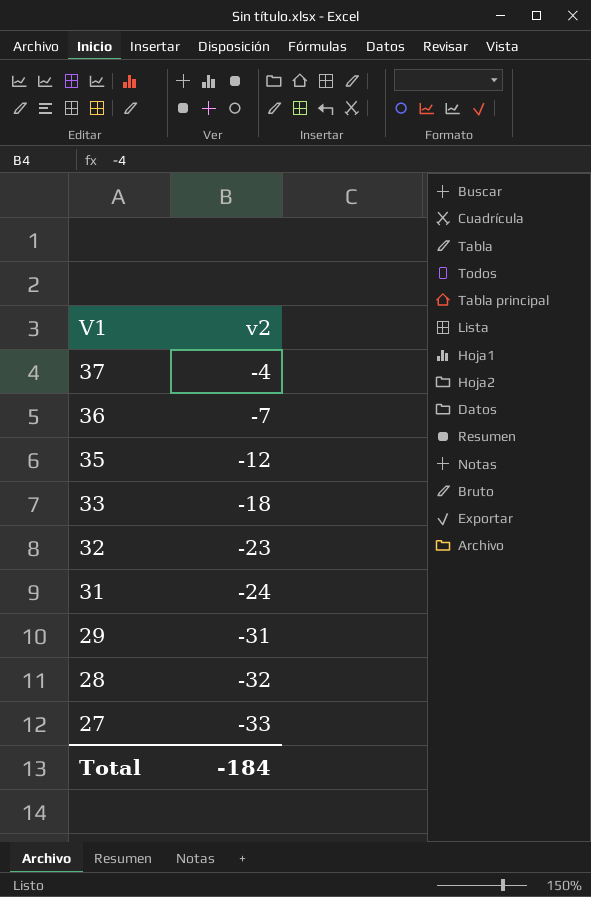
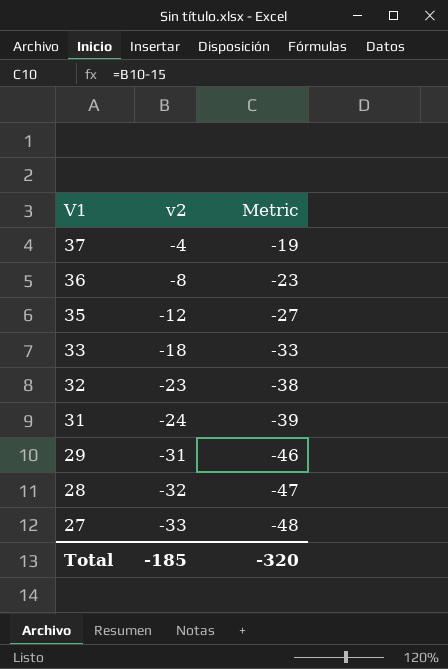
column Metric | formula: none -> [v2] - 15
36 | v2: -7 -> -8
Total | v2: -184 -> -185

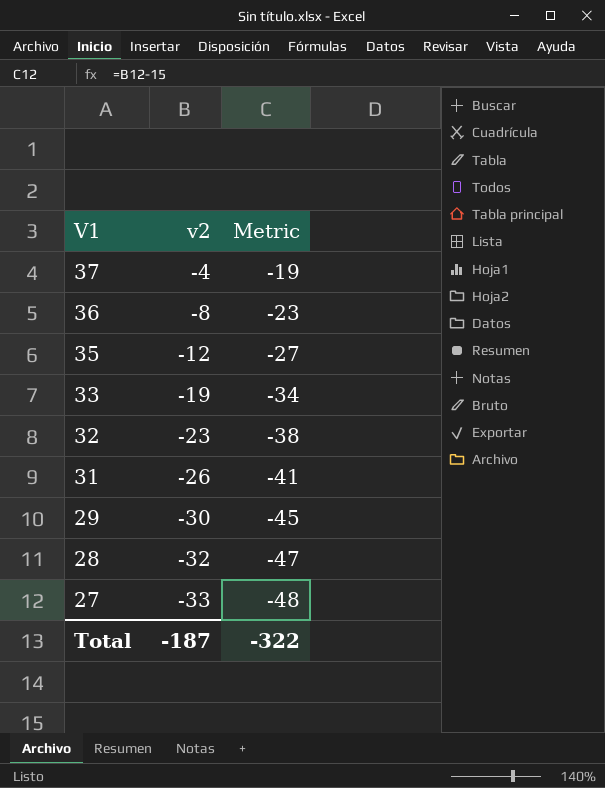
33 | v2: -18 -> -19
33 | Metric: -33 -> -34
31 | v2: -24 -> -26
31 | Metric: -39 -> -41
29 | v2: -31 -> -30
29 | Metric: -46 -> -45
Total | v2: -185 -> -187
Total | Metric: -320 -> -322

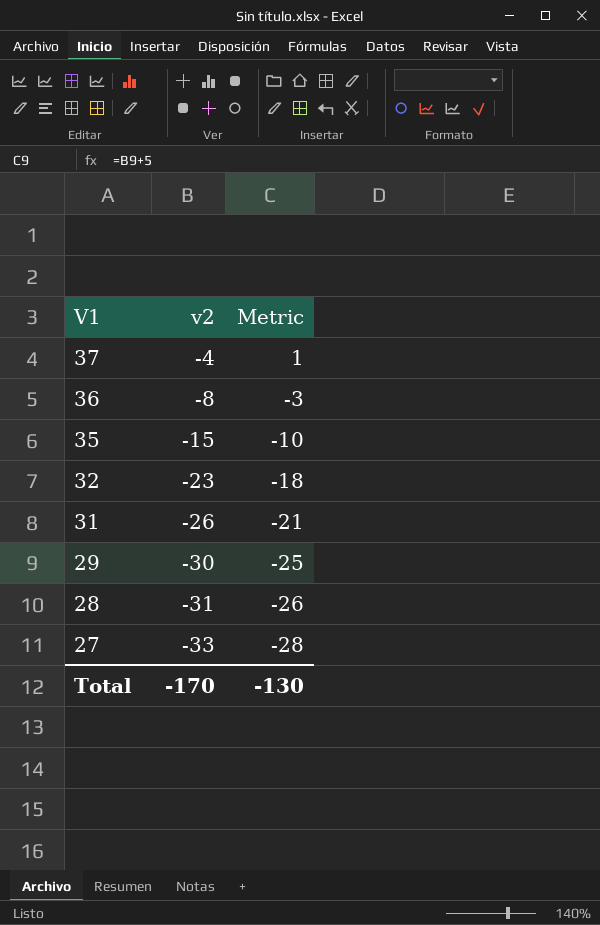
column Metric | formula: [v2] - 15 -> [v2] + 5
row 33: -19 | -34 -> none
35 | v2: -12 -> -15
28 | v2: -32 -> -31
Total | v2: -187 -> -170
Total | Metric: -322 -> -130

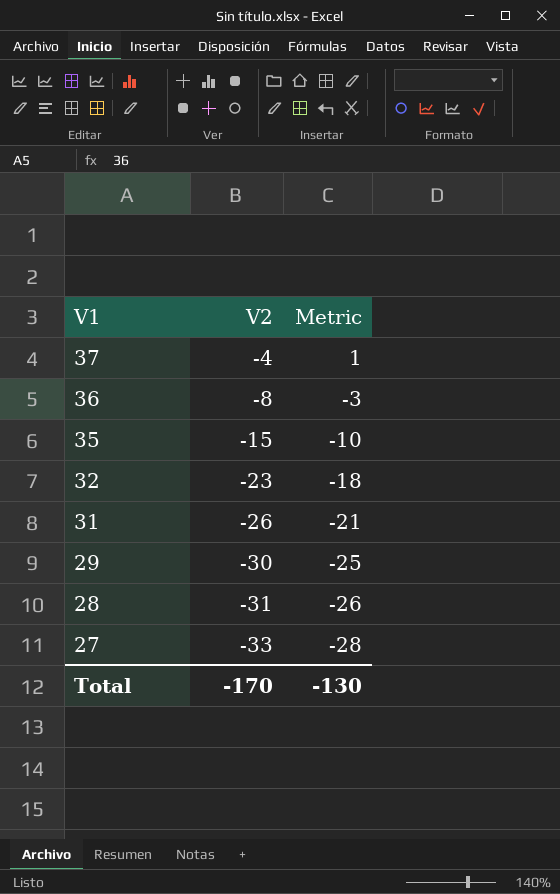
column name: v2 -> V2

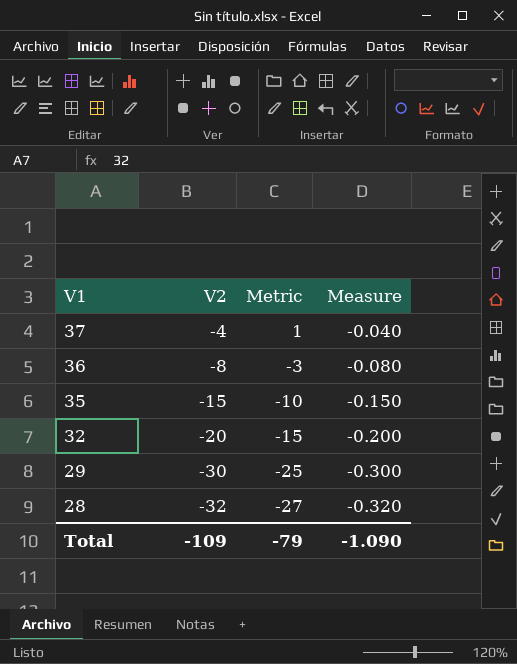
column Measure | formula: none -> [V2] * 0.01
row 31: -26 | -21 -> none
row 27: -33 | -28 -> none
32 | V2: -23 -> -20
32 | Metric: -18 -> -15
28 | V2: -31 -> -32
28 | Metric: -26 -> -27
Total | V2: -170 -> -109
Total | Metric: -130 -> -79

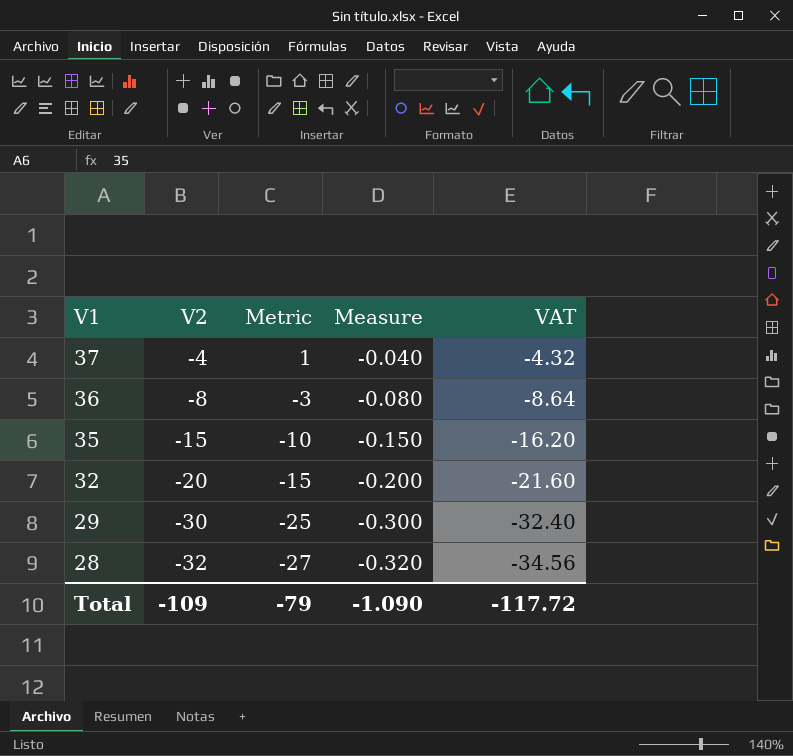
column VAT | formula: none -> [V2] * 1.08

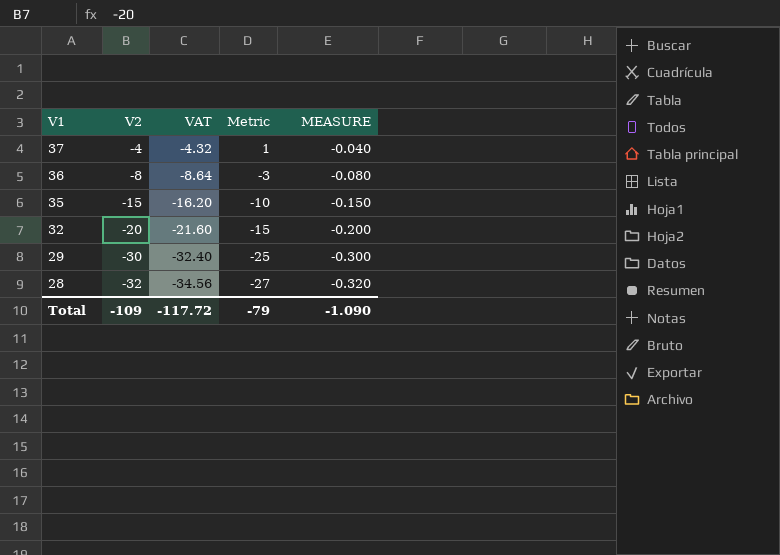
column VAT | position: 5 -> 3
column name: Measure -> MEASURE

